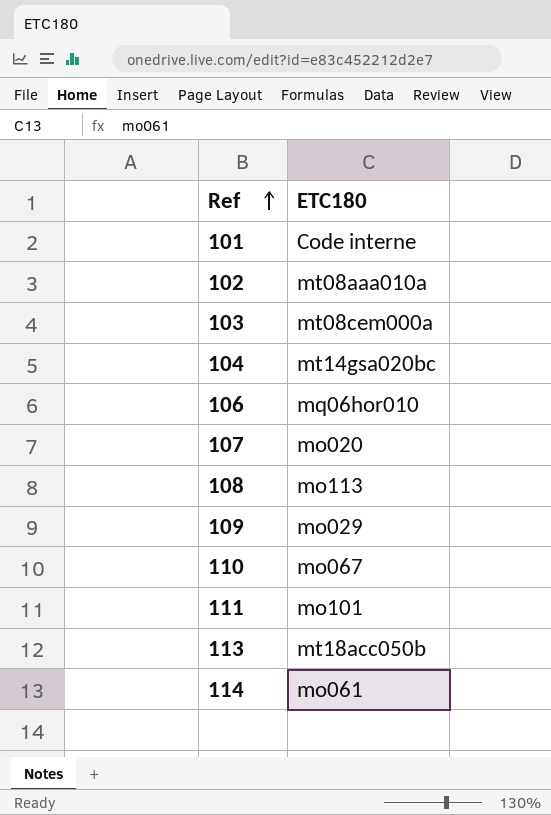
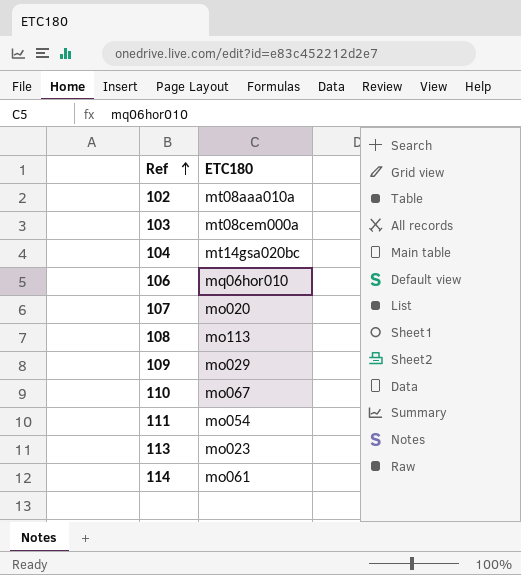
row 101: Code interne -> none
111 | ETC180: mo101 -> mo054
113 | ETC180: mt18acc050b -> mo023

